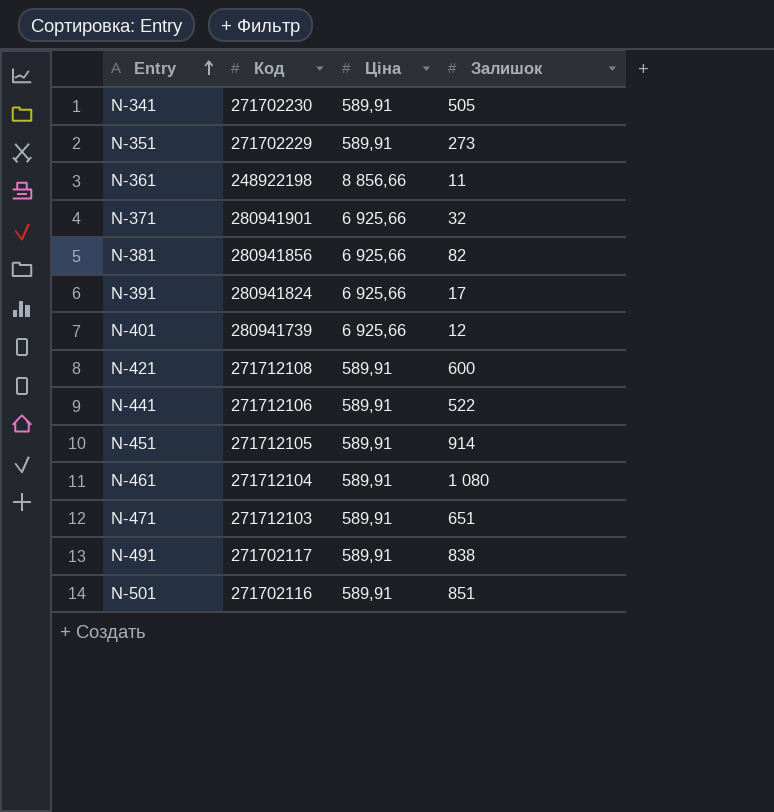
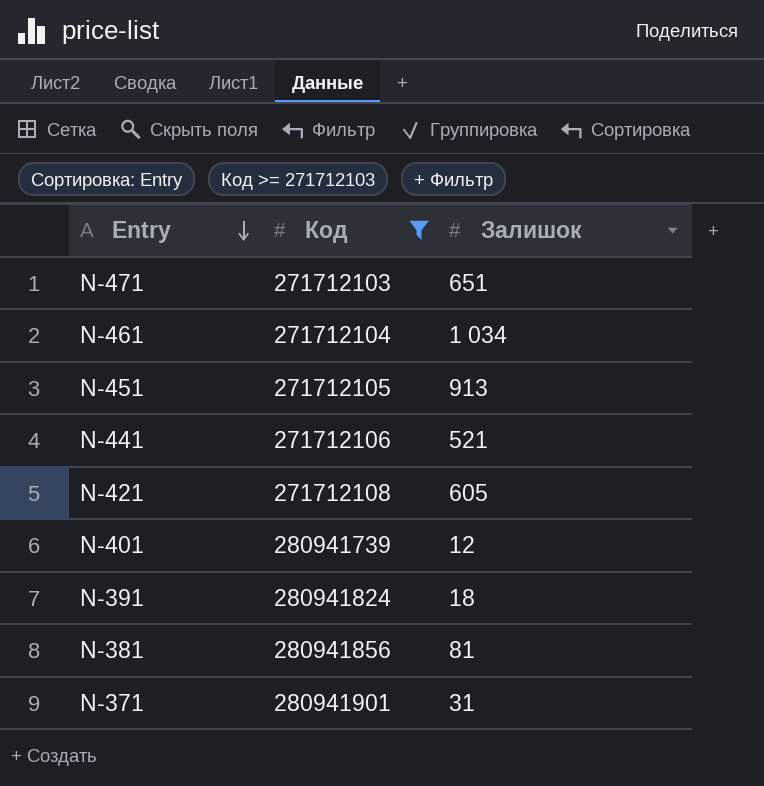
filter: none -> Код >= 271712103
row order: Entry ascending -> Entry descending
column Ціна | position: 3 -> none
N-461 | Залишок: 1 080 -> 1 034
N-451 | Залишок: 914 -> 913
N-441 | Залишок: 522 -> 521
N-421 | Залишок: 600 -> 605
N-391 | Залишок: 17 -> 18
N-381 | Залишок: 82 -> 81
N-371 | Залишок: 32 -> 31

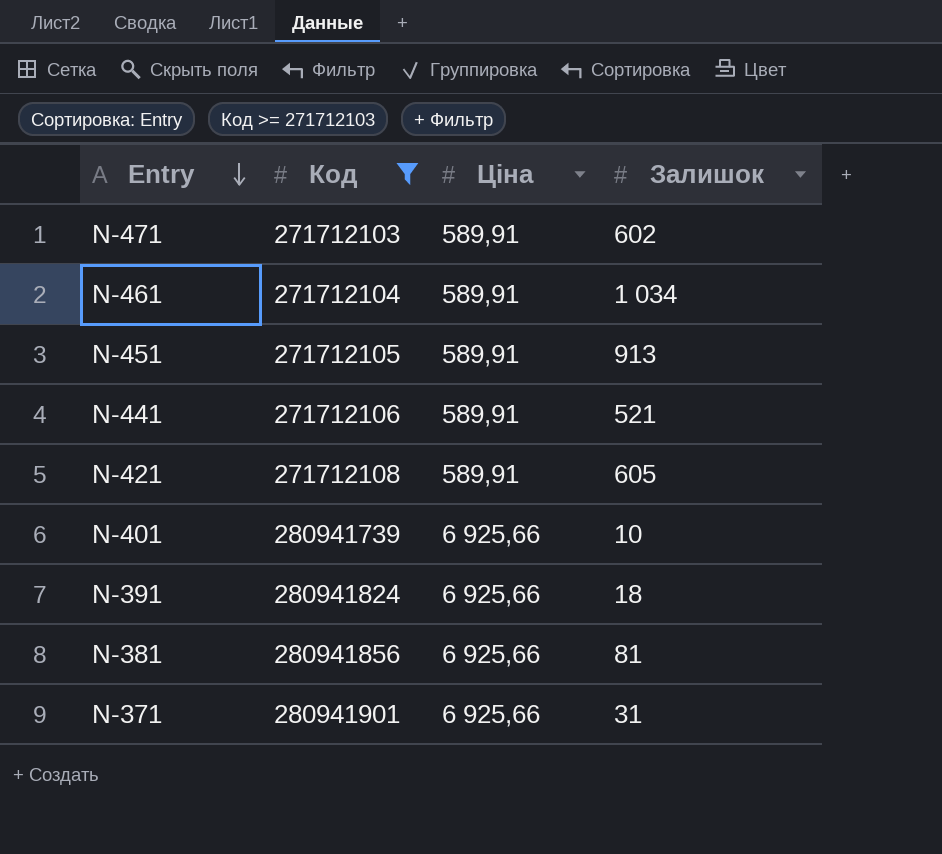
column Ціна | position: none -> 3
N-471 | Залишок: 651 -> 602
N-401 | Залишок: 12 -> 10

